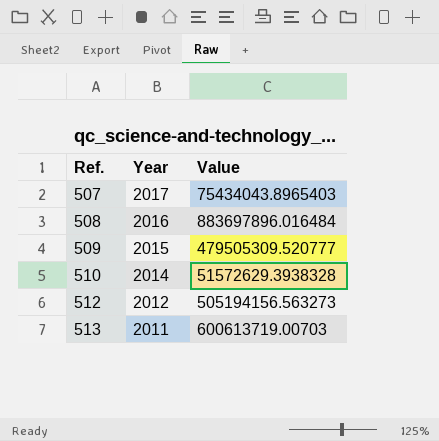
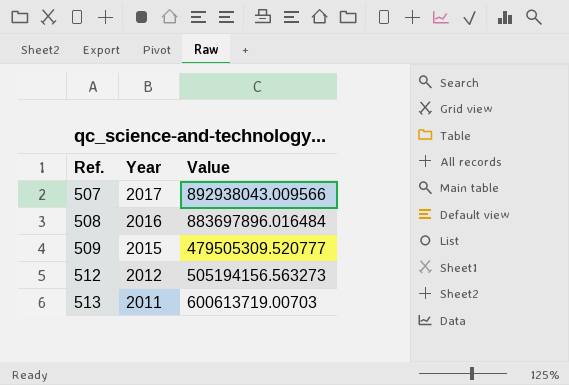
row 510: 2014 | 51572629.3938328 -> none
507 | Value: 75434043.8965403 -> 892938043.009566

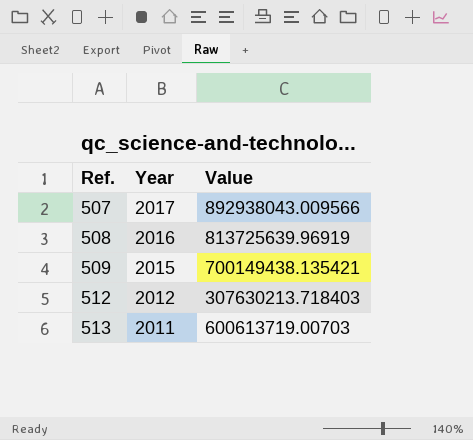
508 | Value: 883697896.016484 -> 813725639.96919
509 | Value: 479505309.520777 -> 700149438.135421
512 | Value: 505194156.563273 -> 307630213.718403

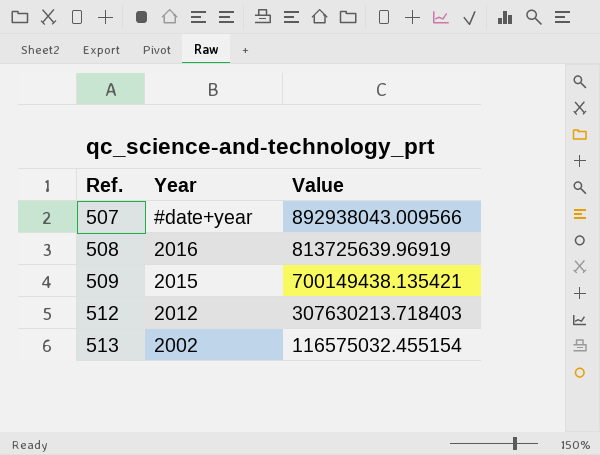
507 | Year: 2017 -> #date+year
513 | Year: 2011 -> 2002
513 | Value: 600613719.00703 -> 116575032.455154

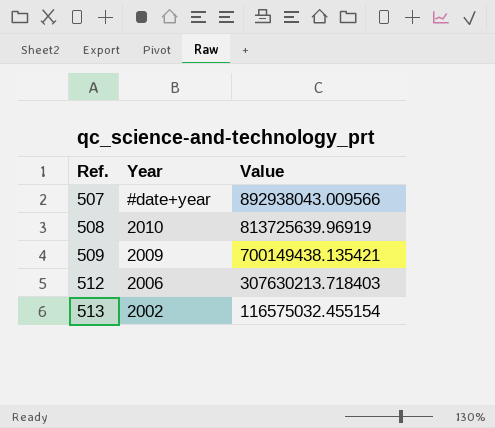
508 | Year: 2016 -> 2010
509 | Year: 2015 -> 2009
512 | Year: 2012 -> 2006

